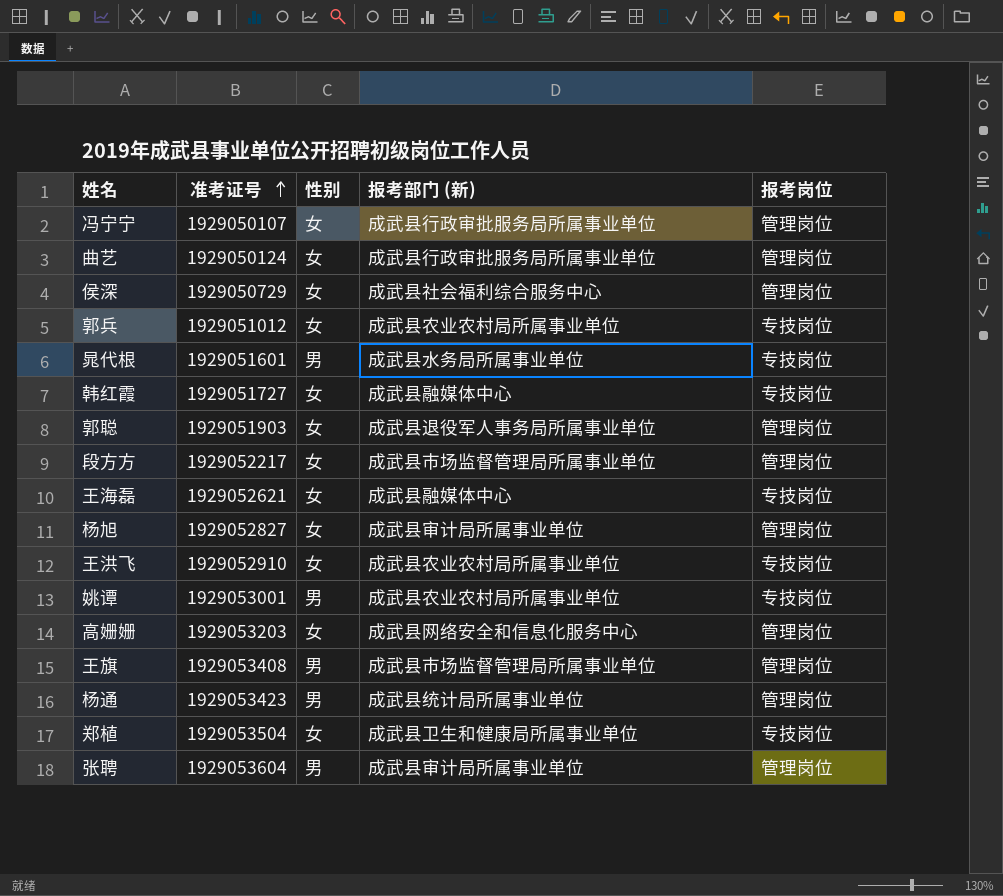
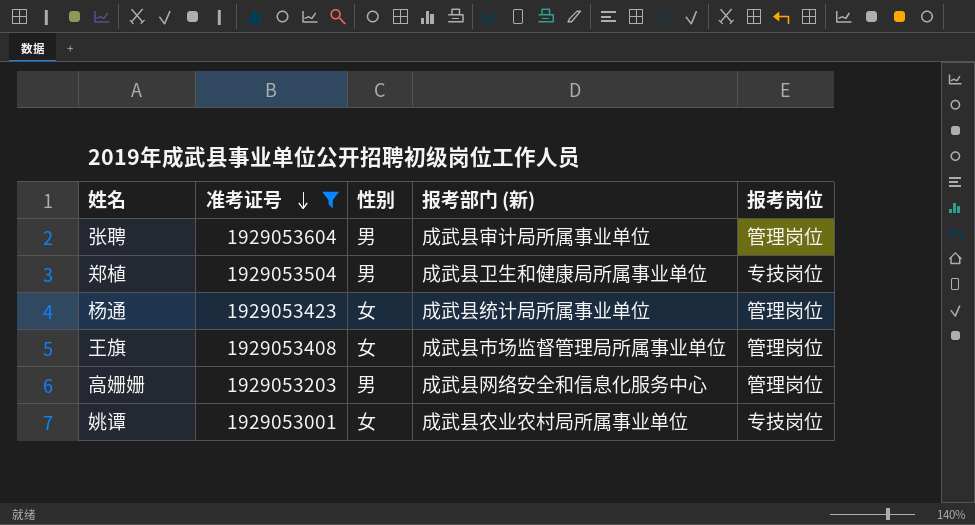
filter: none -> 准考证号 >= 1929053001
row order: 准考证号 ascending -> 准考证号 descending
郑植 | 性别: 女 -> 男
杨通 | 性别: 男 -> 女
王旗 | 性别: 男 -> 女
高姗姗 | 性别: 女 -> 男
姚谭 | 性别: 男 -> 女

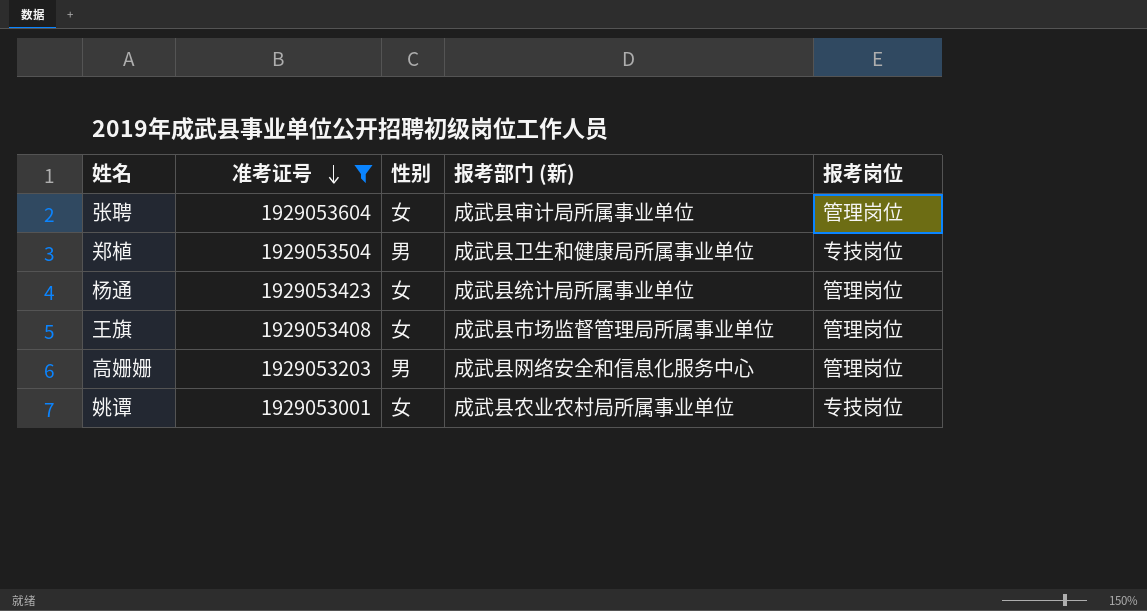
张聘 | 性别: 男 -> 女

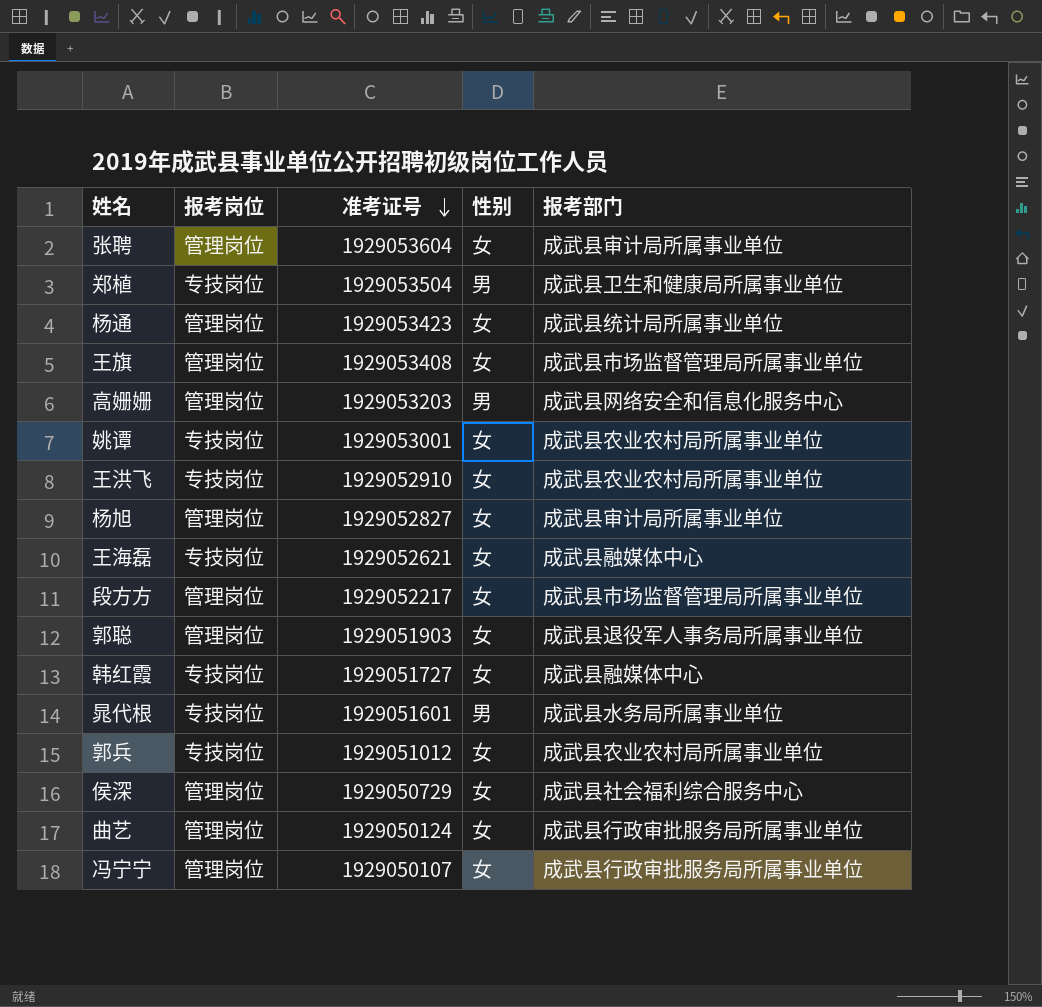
filter: 准考证号 >= 1929053001 -> none
column 报考岗位 | position: 5 -> 2
column name: 报考部门 (新) -> 报考部门

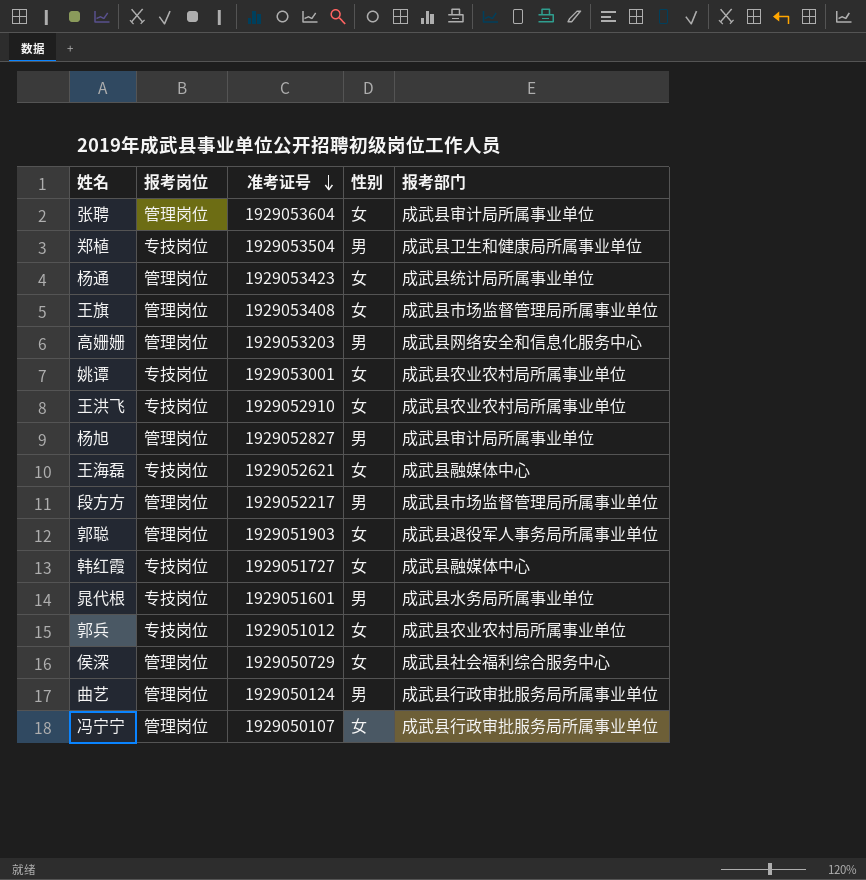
杨旭 | 性别: 女 -> 男
段方方 | 性别: 女 -> 男
曲艺 | 性别: 女 -> 男

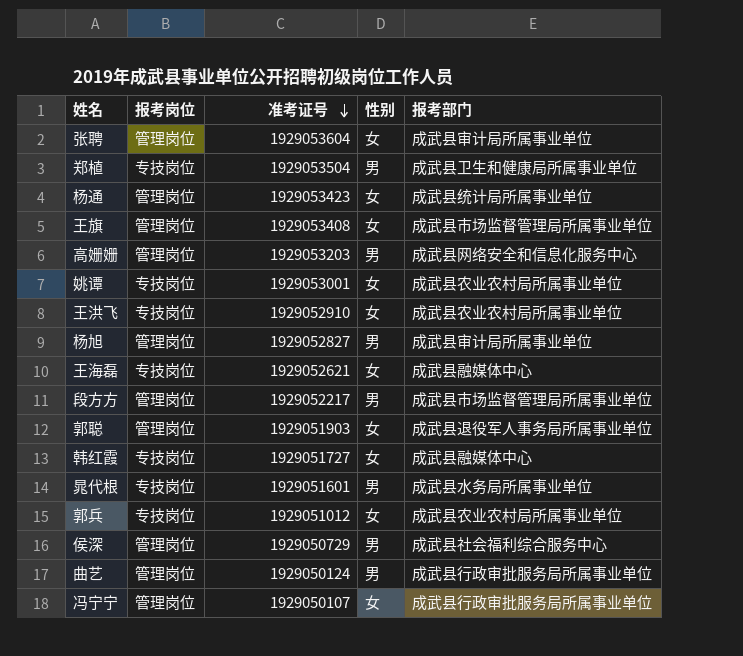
侯深 | 性别: 女 -> 男

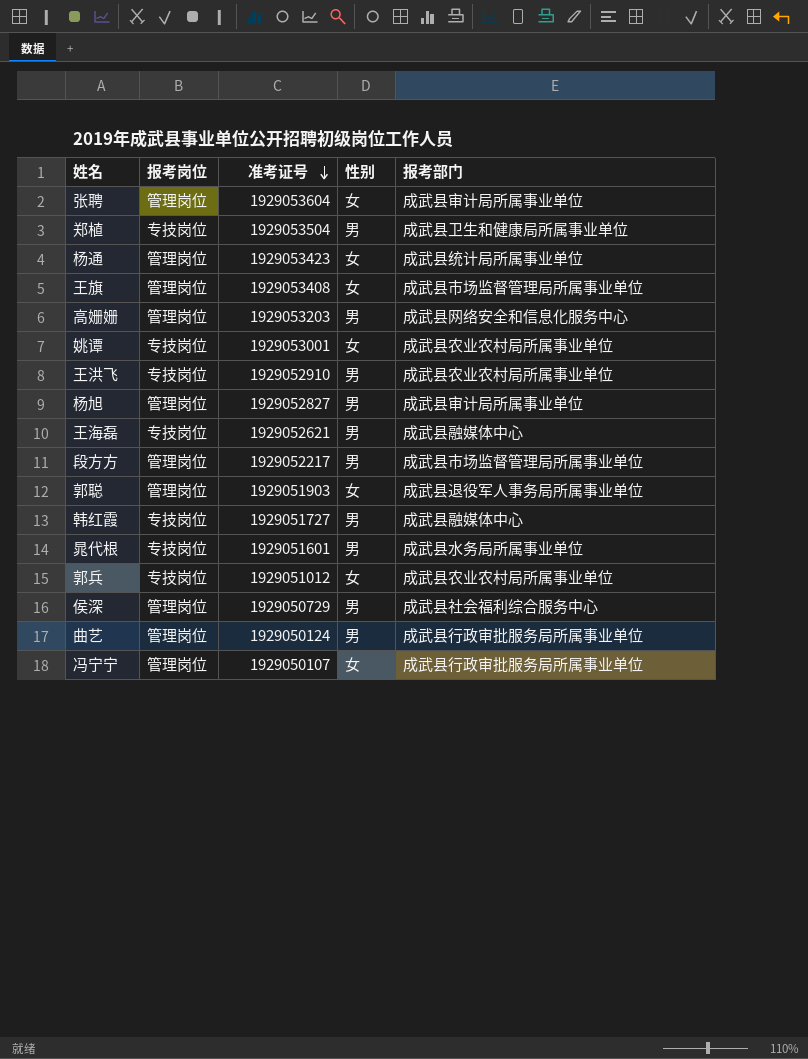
王洪飞 | 性别: 女 -> 男
王海磊 | 性别: 女 -> 男
韩红霞 | 性别: 女 -> 男

